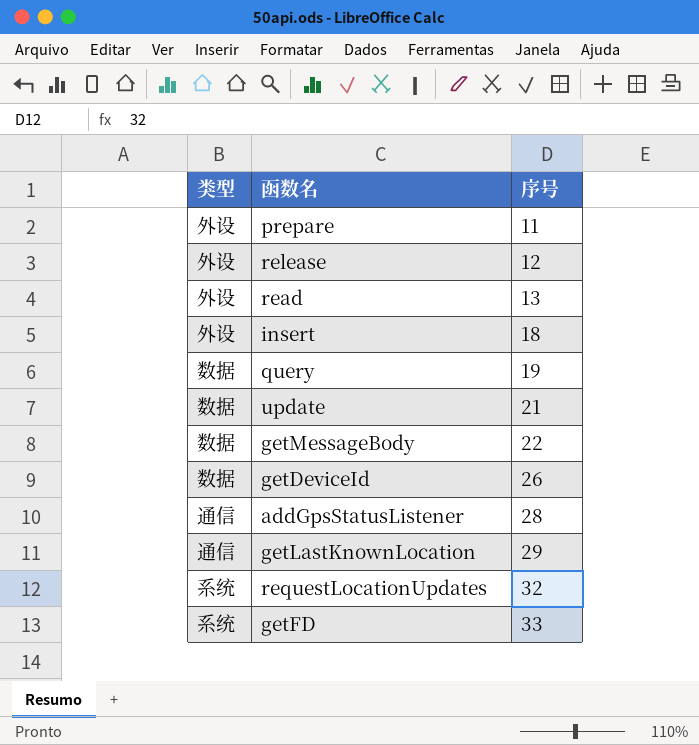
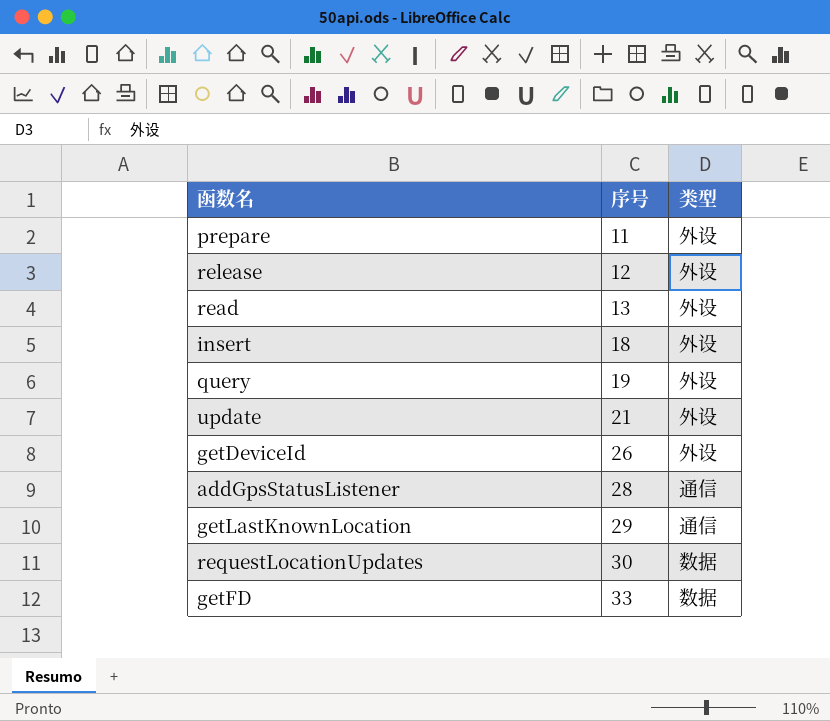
column 类型 | position: 1 -> 3
row getMessageBody: 数据 | 22 -> none
query | 类型: 数据 -> 外设
update | 类型: 数据 -> 外设
getDeviceId | 类型: 数据 -> 外设
requestLocationUpdates | 序号: 32 -> 30
requestLocationUpdates | 类型: 系统 -> 数据
getFD | 类型: 系统 -> 数据

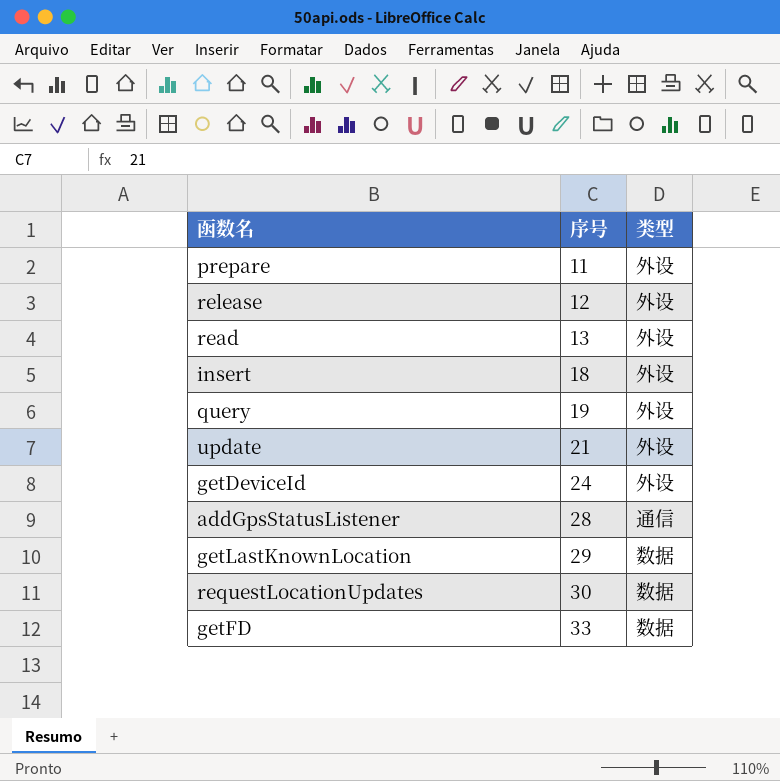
getDeviceId | 序号: 26 -> 24
getLastKnownLocation | 类型: 通信 -> 数据

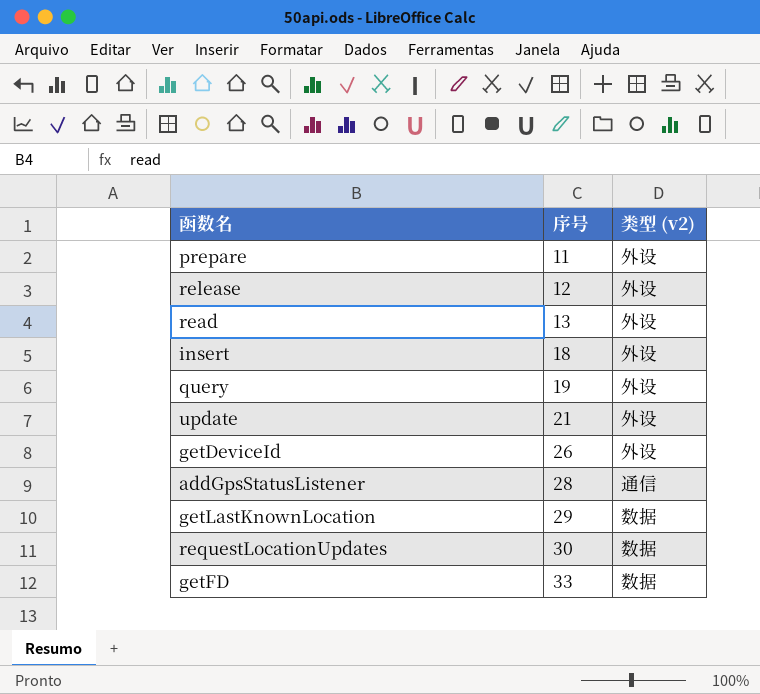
column name: 类型 -> 类型 (v2)
getDeviceId | 序号: 24 -> 26

